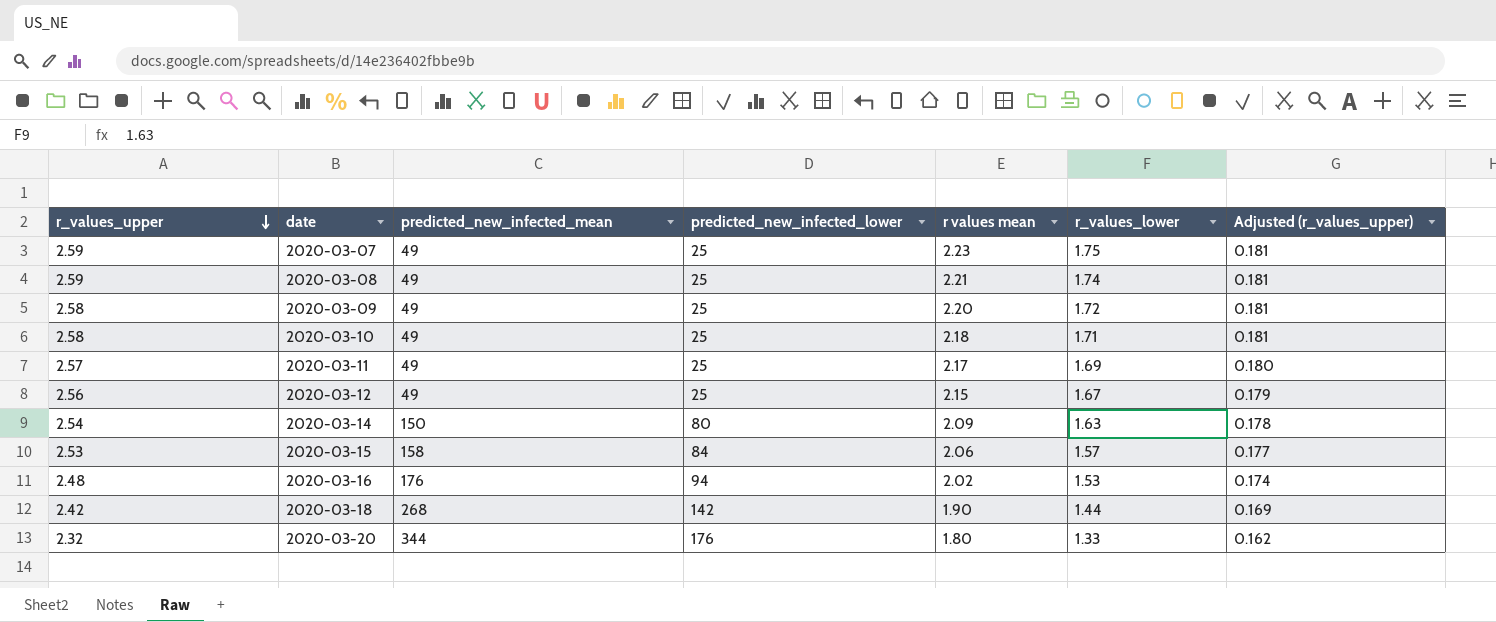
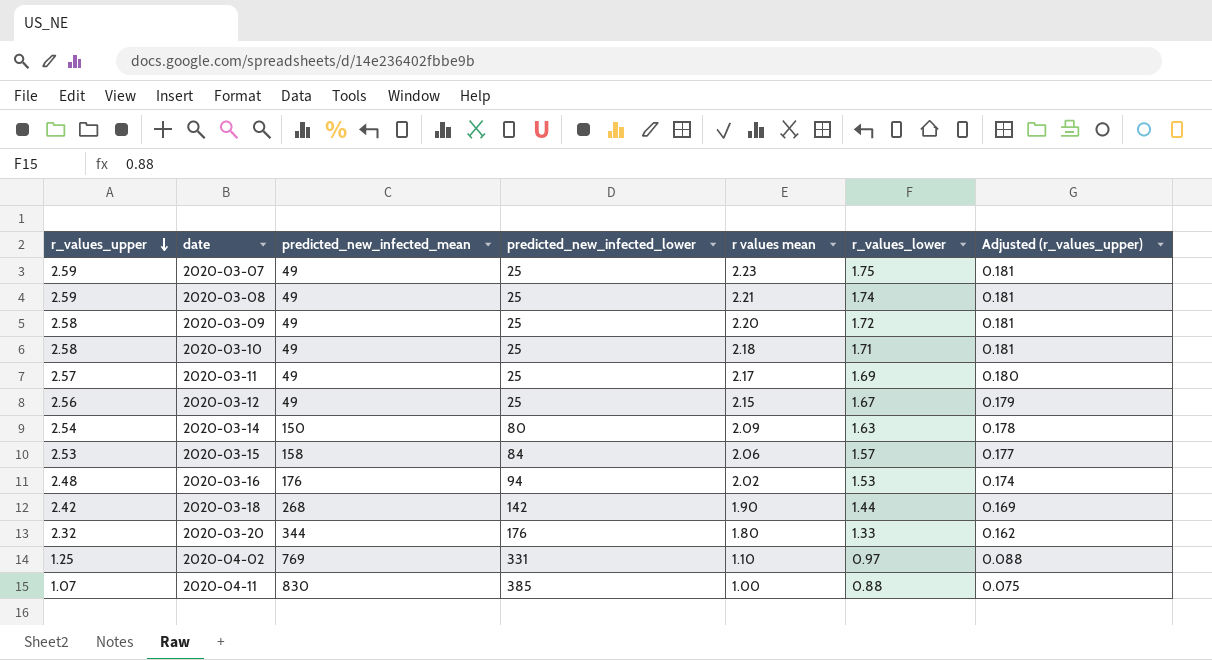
row 2020-04-02: none -> 1.25 | 769 | 331 | 1.10 | 0.97 | 0.088
row 2020-04-11: none -> 1.07 | 830 | 385 | 1.00 | 0.88 | 0.075

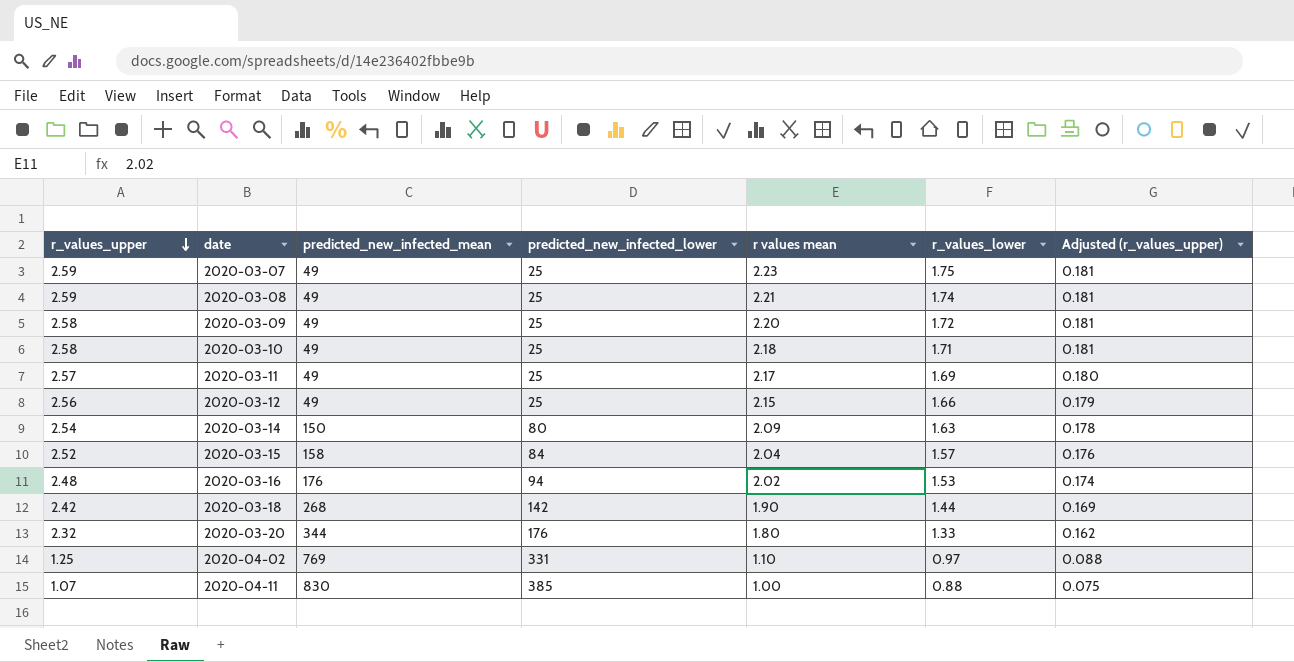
2020-03-12 | r_values_lower: 1.67 -> 1.66
2020-03-15 | r_values_upper: 2.53 -> 2.52
2020-03-15 | r values mean: 2.06 -> 2.04
2020-03-15 | Adjusted (r_values_upper): 0.177 -> 0.176

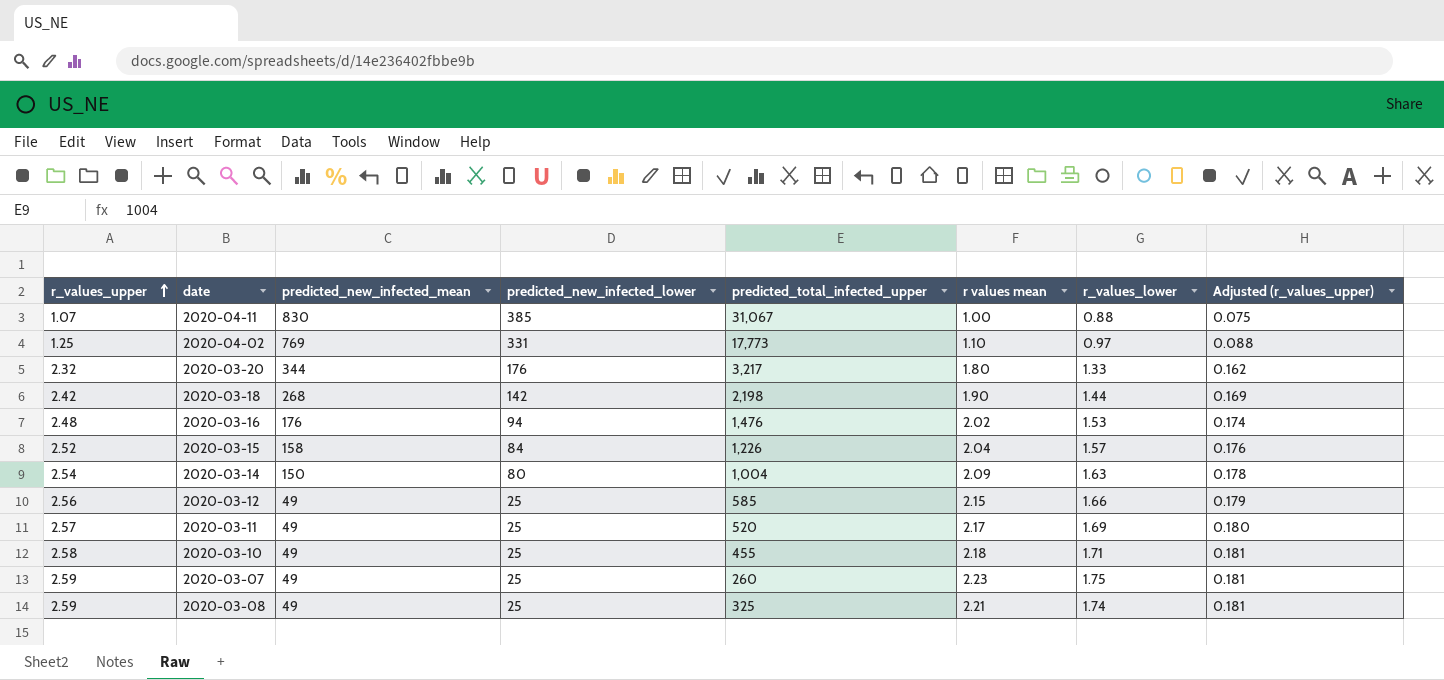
row order: r_values_upper descending -> r_values_upper ascending
column predicted_total_infected_upper | position: none -> 5
row 2020-03-09: 2.58 | 49 | 25 | 2.20 | 1.72 | 0.181 -> none

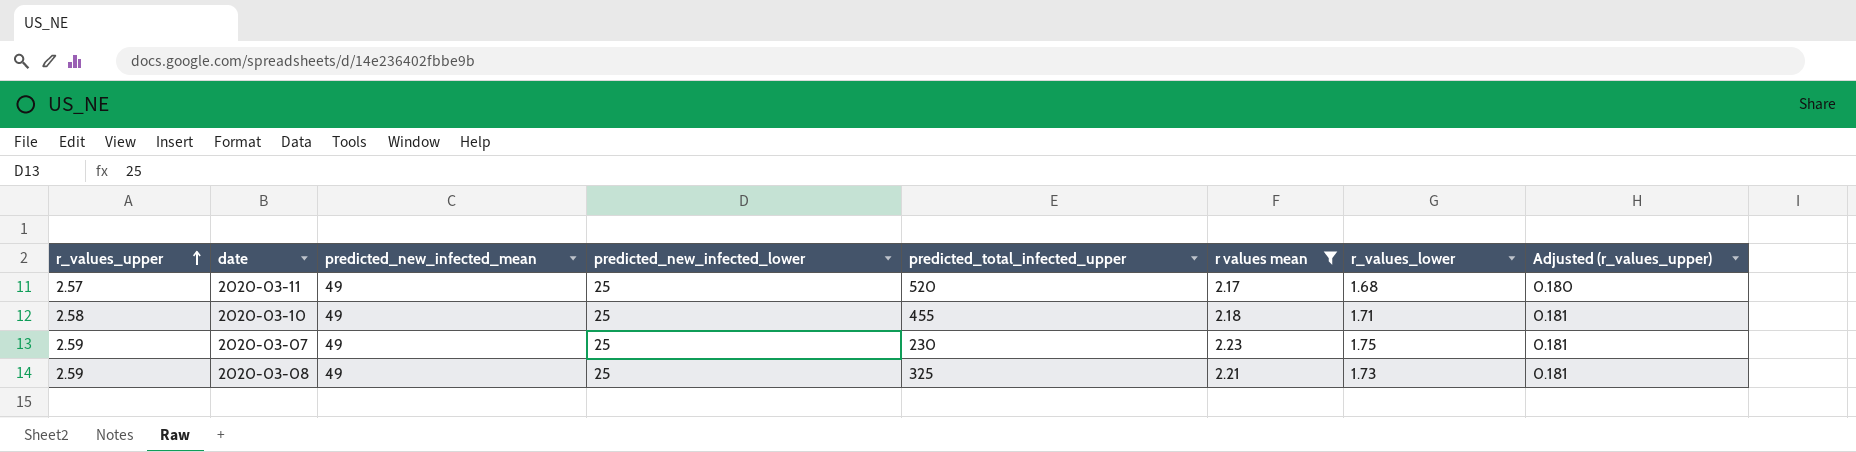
filter: none -> r values mean >= 2.17
2020-03-11 | r_values_lower: 1.69 -> 1.68
2020-03-07 | predicted_total_infected_upper: 260 -> 230
2020-03-08 | r_values_lower: 1.74 -> 1.73

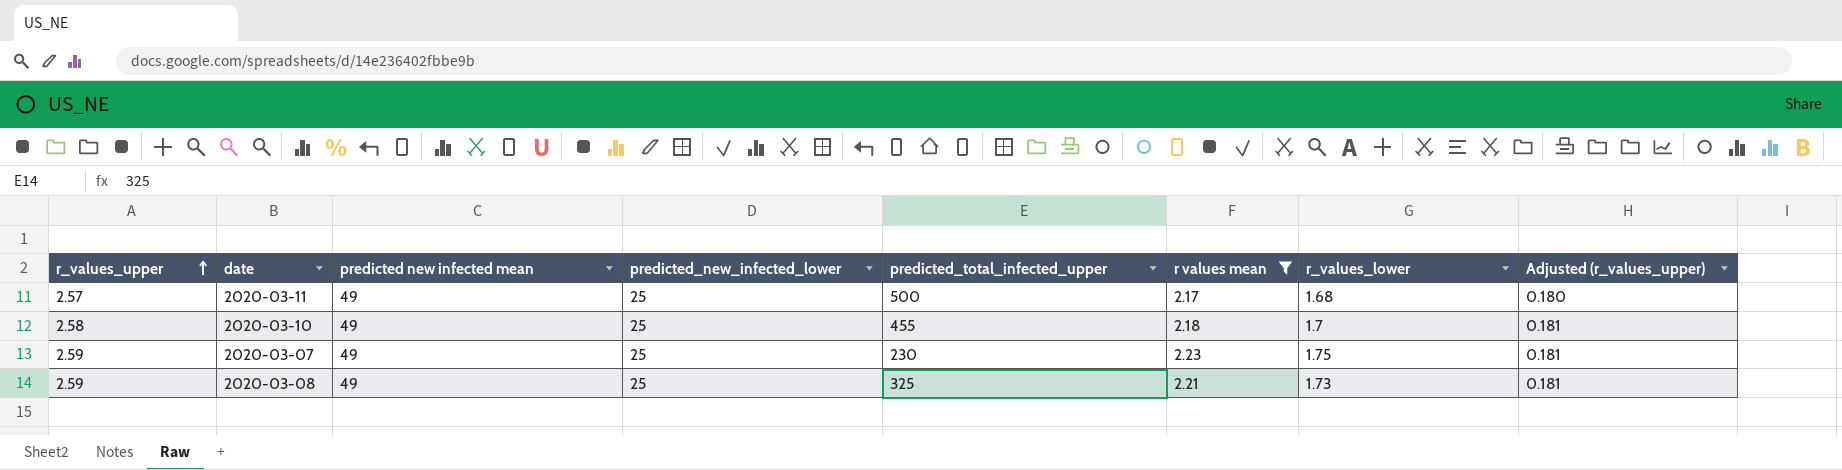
column name: predicted_new_infected_mean -> predicted new infected mean
2020-03-11 | predicted_total_infected_upper: 520 -> 500
2020-03-10 | r_values_lower: 1.71 -> 1.7

